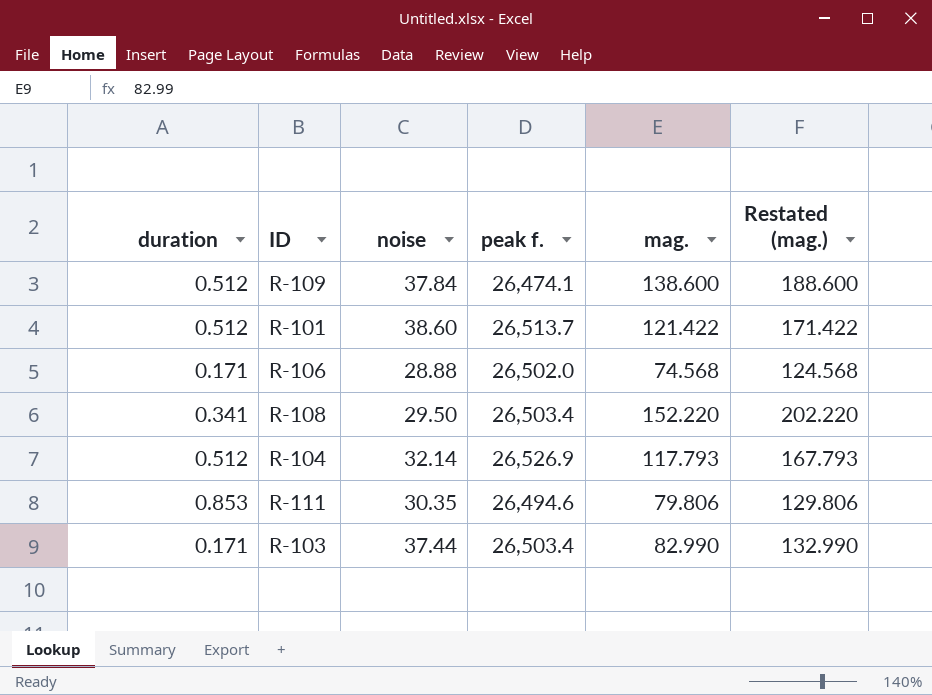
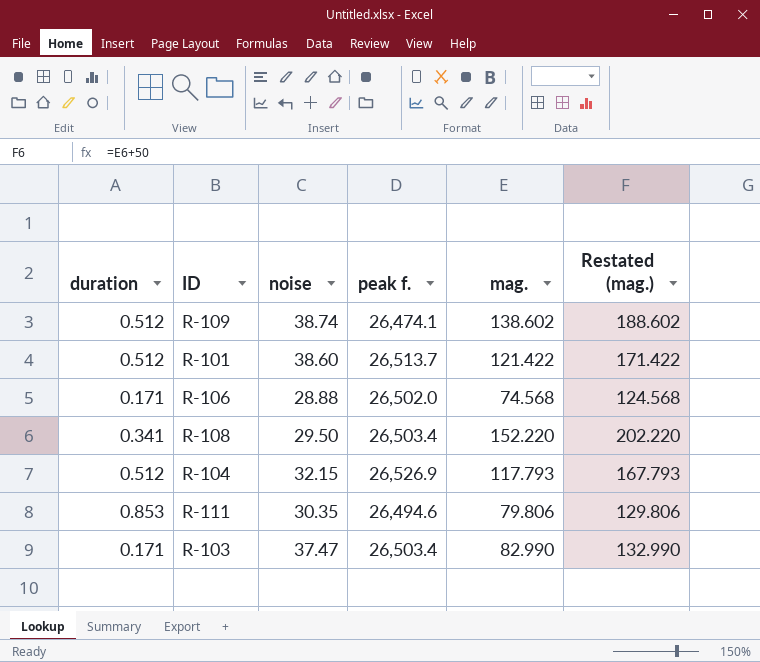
R-109 | noise: 37.84 -> 38.74
R-109 | mag.: 138.600 -> 138.602
R-109 | Restated (mag.): 188.600 -> 188.602
R-104 | noise: 32.14 -> 32.15
R-103 | noise: 37.44 -> 37.47

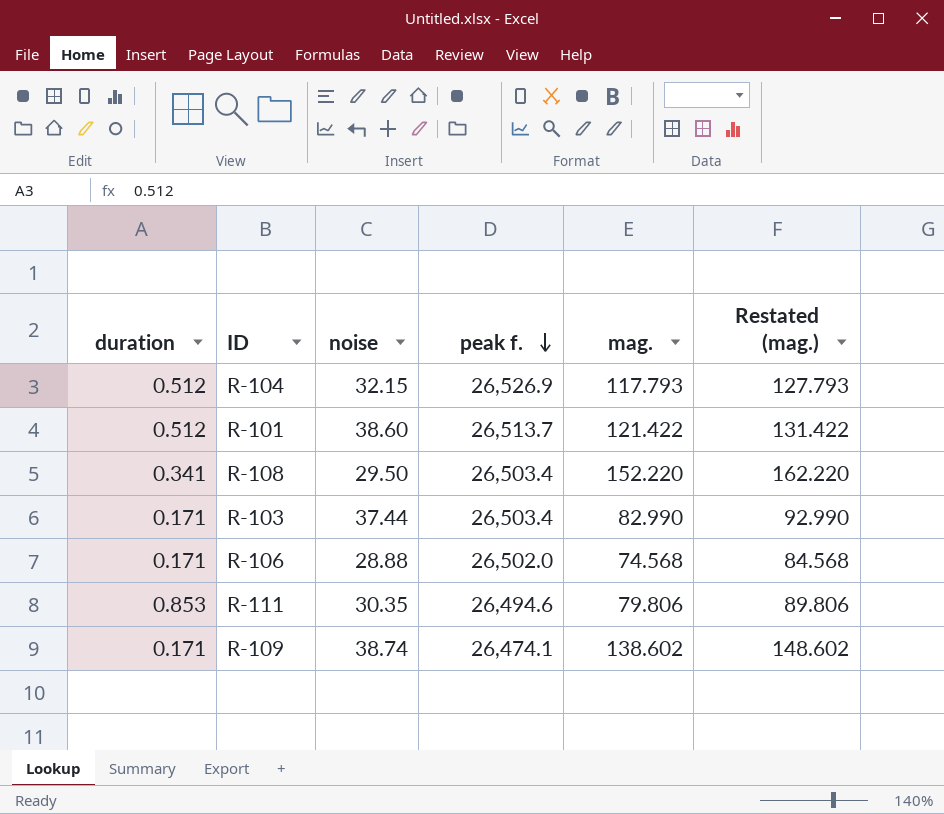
row order: none -> peak f. descending
column Restated (mag.) | formula: [mag.] + 50 -> [mag.] + 10
R-103 | noise: 37.47 -> 37.44
R-109 | duration: 0.512 -> 0.171

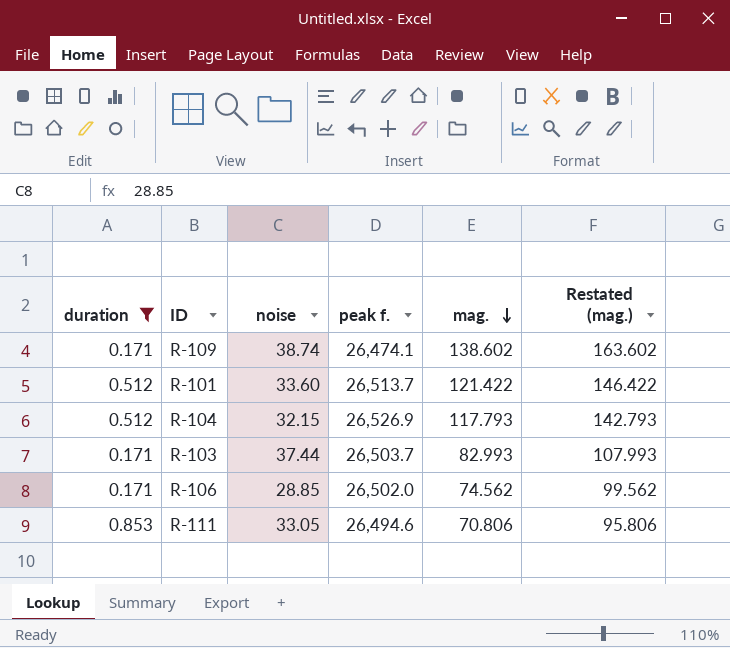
filter: none -> duration != 0.341
row order: peak f. descending -> mag. descending
column Restated (mag.) | formula: [mag.] + 10 -> [mag.] + 25
R-101 | noise: 38.60 -> 33.60
R-103 | peak f.: 26,503.4 -> 26,503.7
R-103 | mag.: 82.990 -> 82.993
R-106 | noise: 28.88 -> 28.85
R-106 | mag.: 74.568 -> 74.562
R-111 | noise: 30.35 -> 33.05
R-111 | mag.: 79.806 -> 70.806

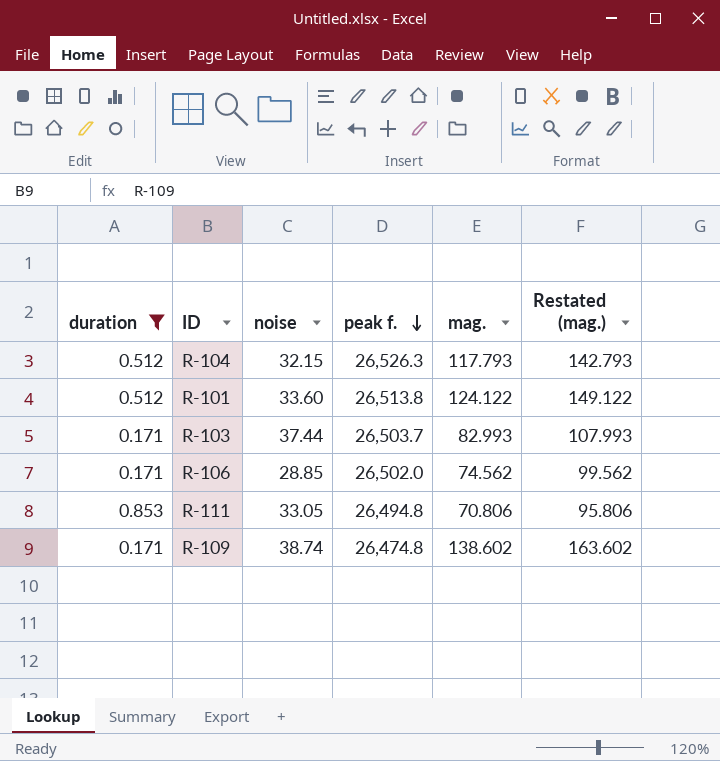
row order: mag. descending -> peak f. descending
R-104 | peak f.: 26,526.9 -> 26,526.3
R-101 | peak f.: 26,513.7 -> 26,513.8
R-101 | mag.: 121.422 -> 124.122
R-101 | Restated (mag.): 146.422 -> 149.122
R-111 | peak f.: 26,494.6 -> 26,494.8
R-109 | peak f.: 26,474.1 -> 26,474.8

